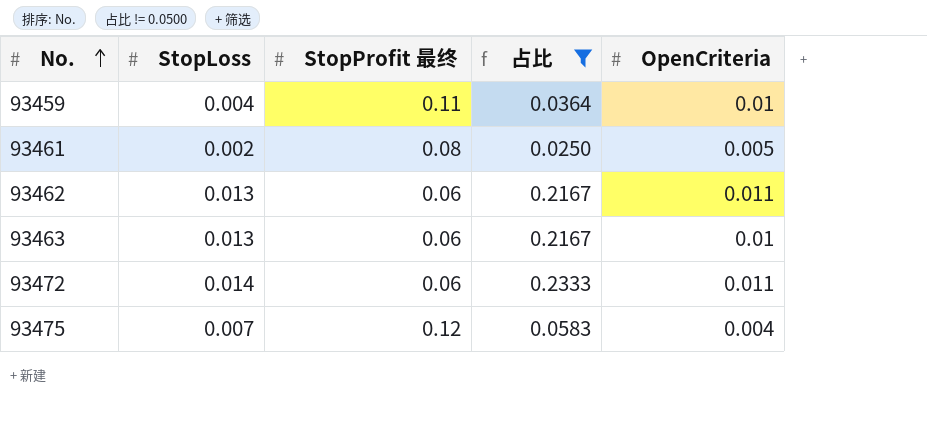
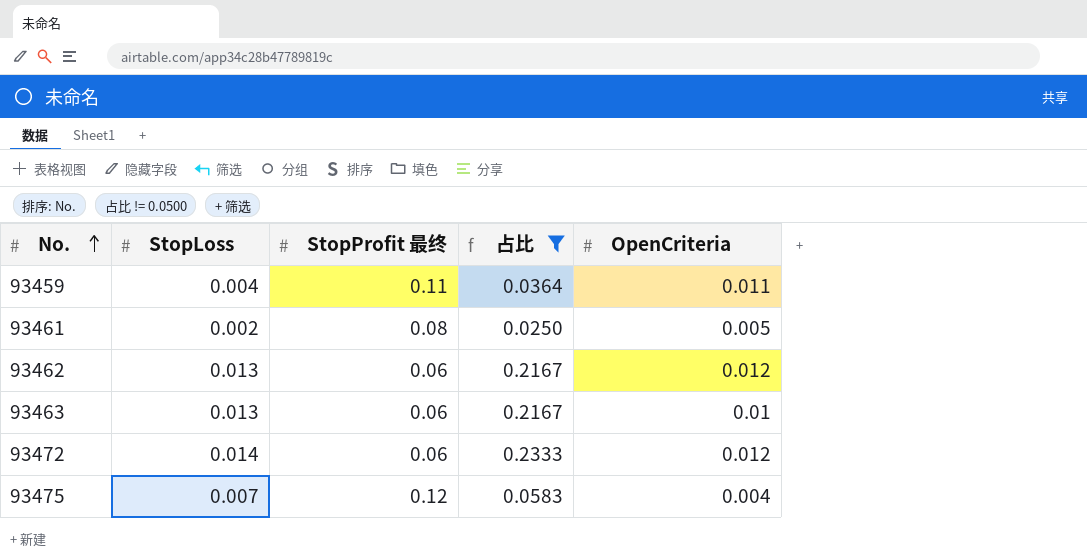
93459 | OpenCriteria: 0.01 -> 0.011
93462 | OpenCriteria: 0.011 -> 0.012
93472 | OpenCriteria: 0.011 -> 0.012

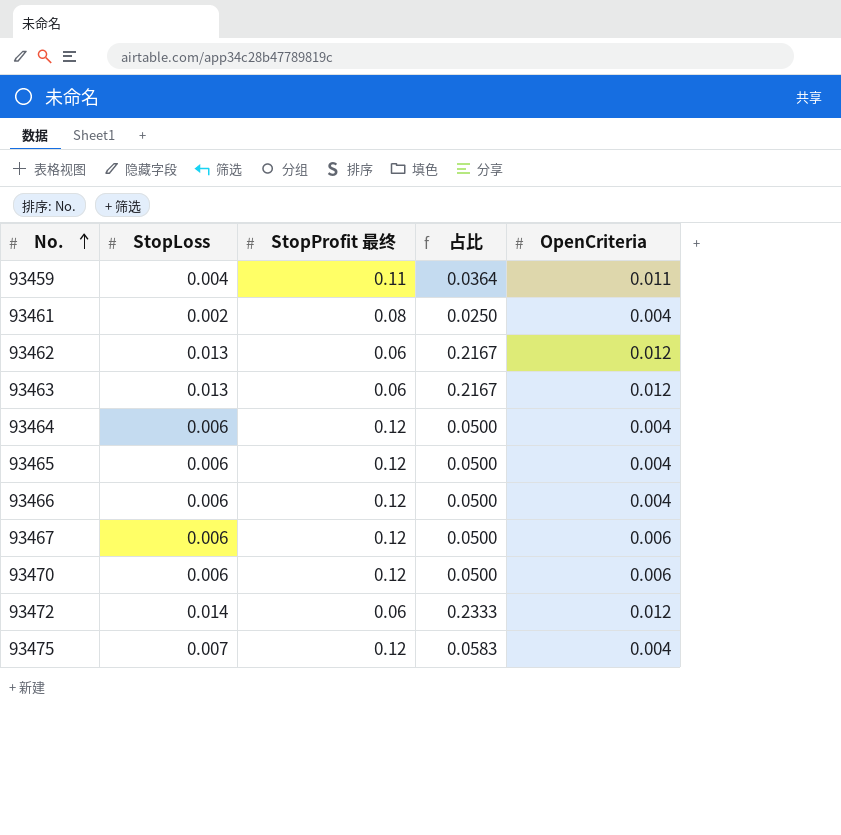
filter: 占比 != 0.0500 -> none
93461 | OpenCriteria: 0.005 -> 0.004
93463 | OpenCriteria: 0.01 -> 0.012

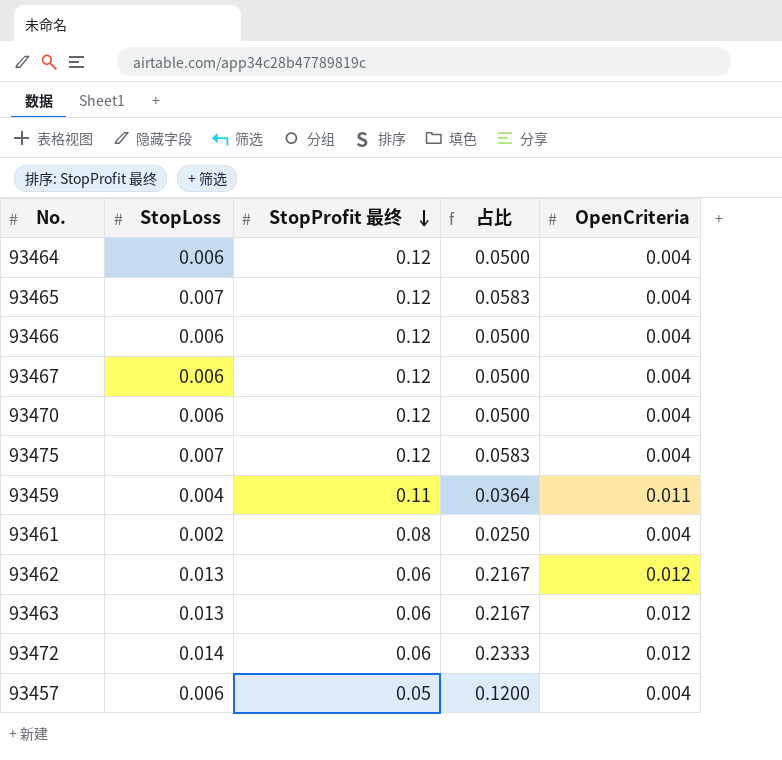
row order: No. ascending -> StopProfit 最终 descending
93465 | StopLoss: 0.006 -> 0.007
93465 | 占比: 0.0500 -> 0.0583
93467 | OpenCriteria: 0.006 -> 0.004
93470 | OpenCriteria: 0.006 -> 0.004
row 93457: none -> 0.006 | 0.05 | 0.1200 | 0.004

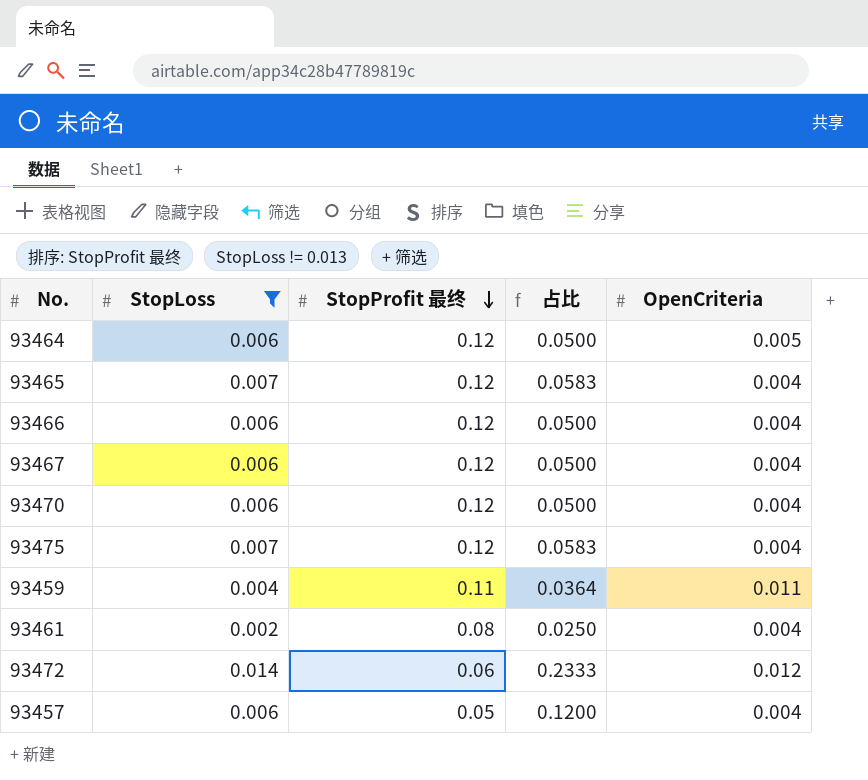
filter: none -> StopLoss != 0.013
93464 | OpenCriteria: 0.004 -> 0.005

